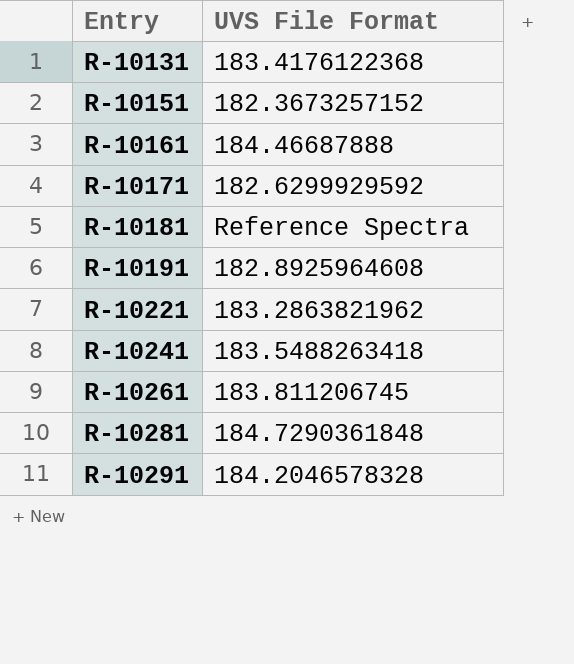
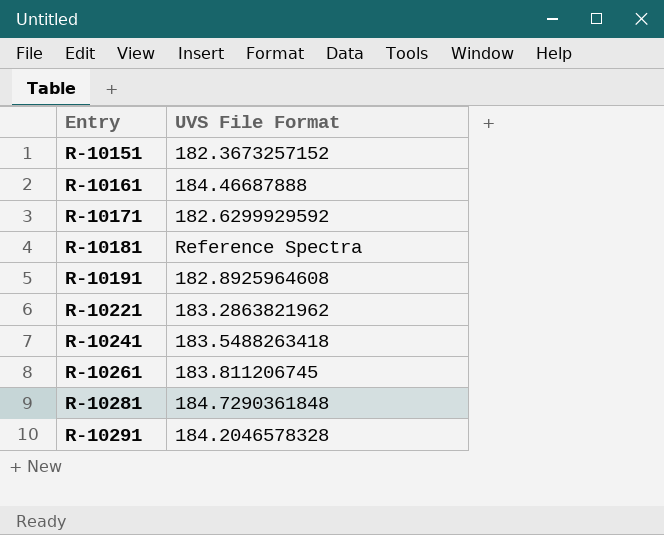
row R-10131: 183.4176122368 -> none

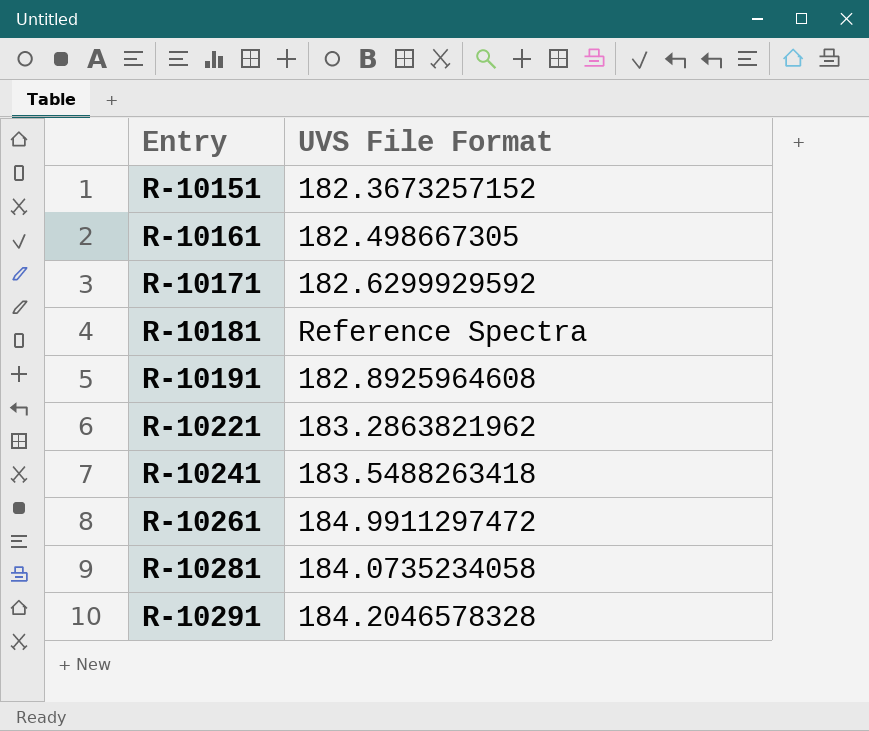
R-10161 | UVS File Format: 184.46687888 -> 182.498667305
R-10261 | UVS File Format: 183.811206745 -> 184.9911297472
R-10281 | UVS File Format: 184.7290361848 -> 184.0735234058

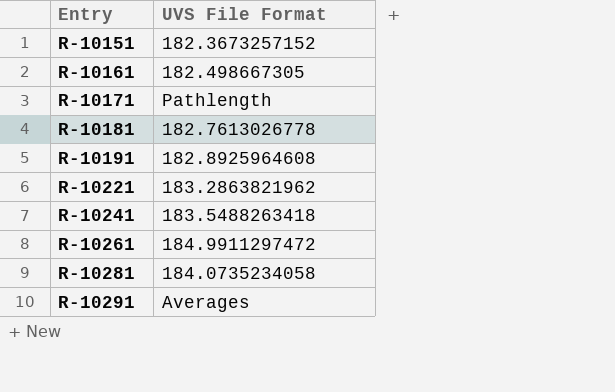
R-10171 | UVS File Format: 182.6299929592 -> Pathlength
R-10181 | UVS File Format: Reference Spectra -> 182.7613026778
R-10291 | UVS File Format: 184.2046578328 -> Averages

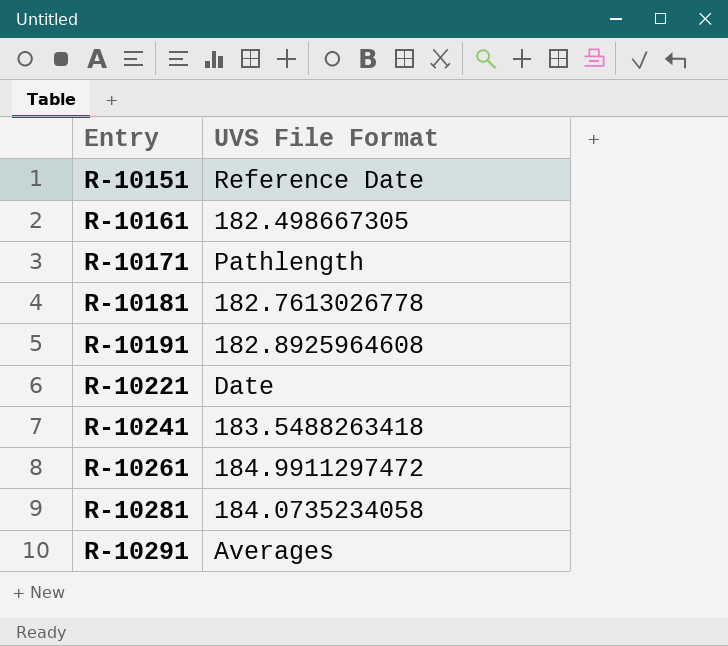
R-10151 | UVS File Format: 182.3673257152 -> Reference Date
R-10221 | UVS File Format: 183.2863821962 -> Date

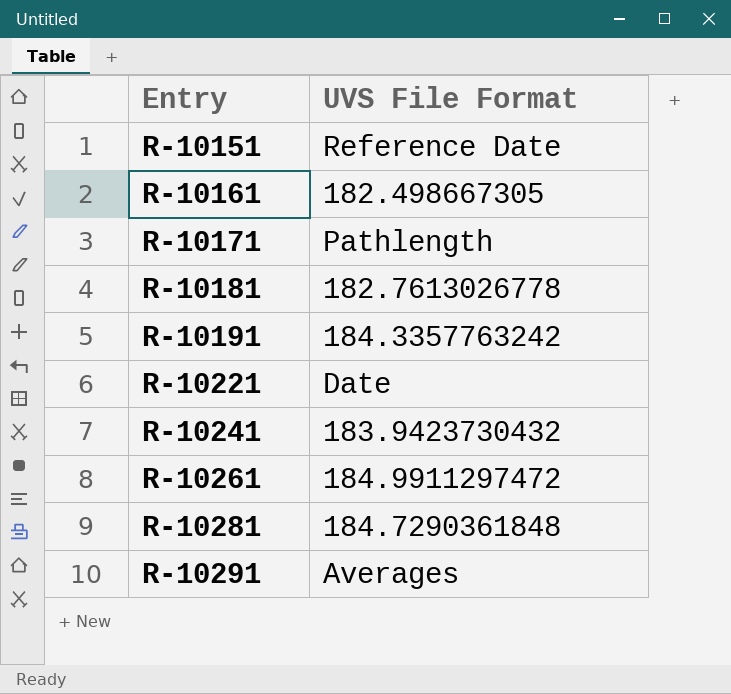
R-10191 | UVS File Format: 182.8925964608 -> 184.3357763242
R-10241 | UVS File Format: 183.5488263418 -> 183.9423730432
R-10281 | UVS File Format: 184.0735234058 -> 184.7290361848

